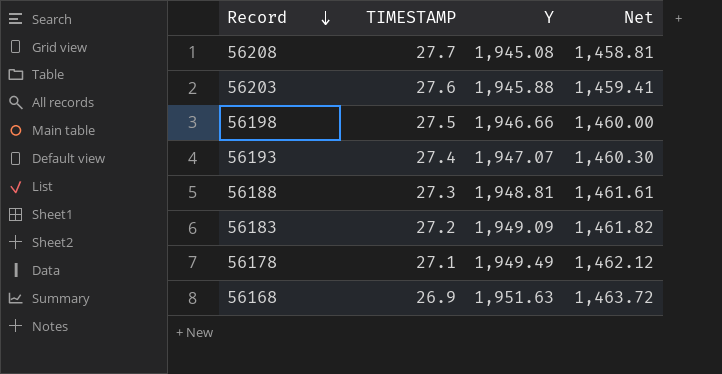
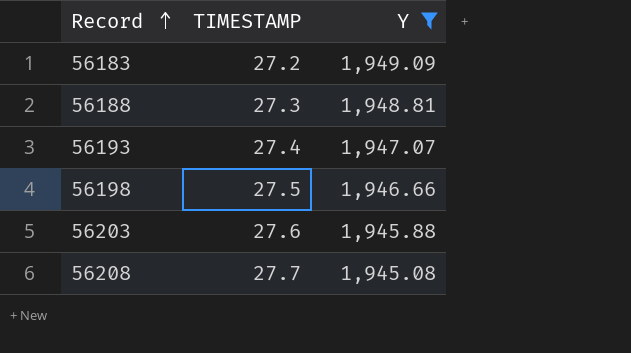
filter: none -> Y <= 1,949.09
row order: Record descending -> Record ascending
column Net | formula: [Y] * 0.75 -> none

